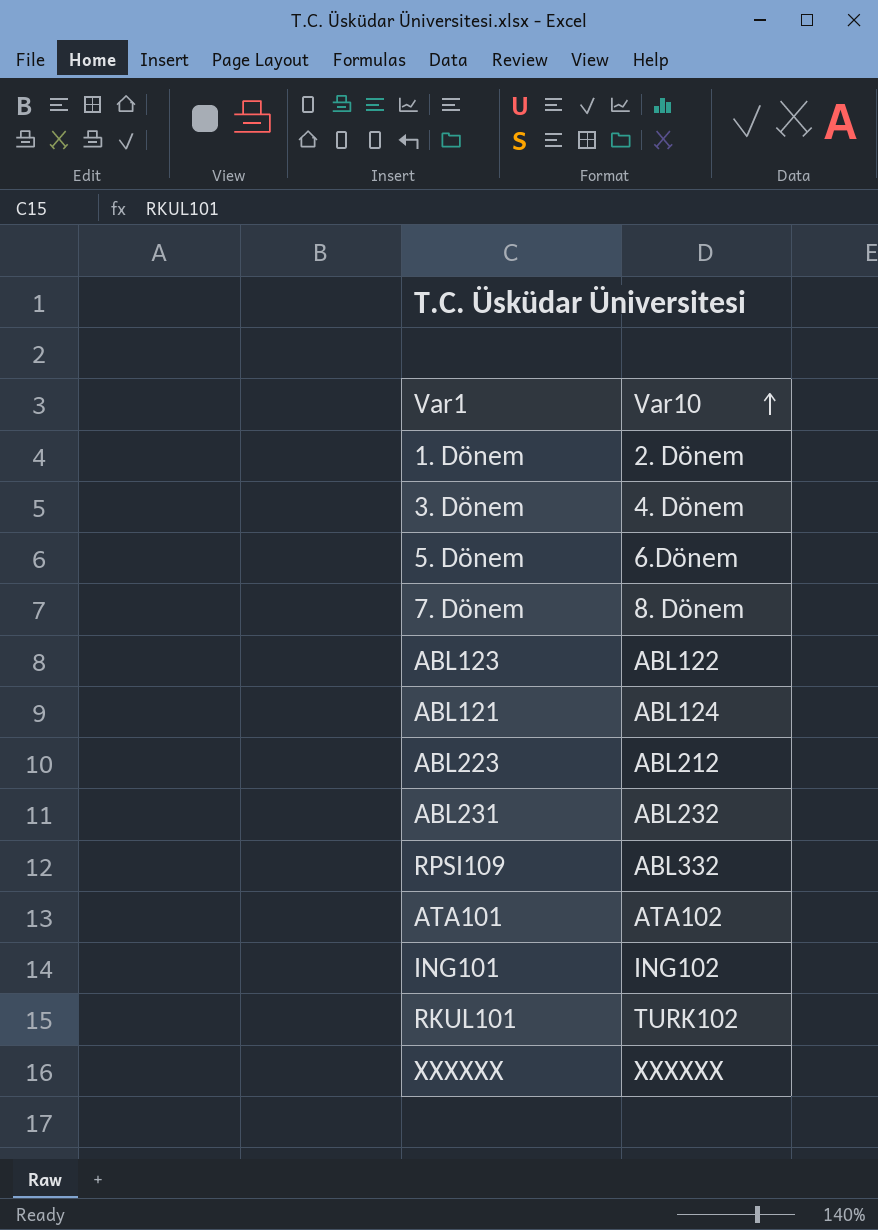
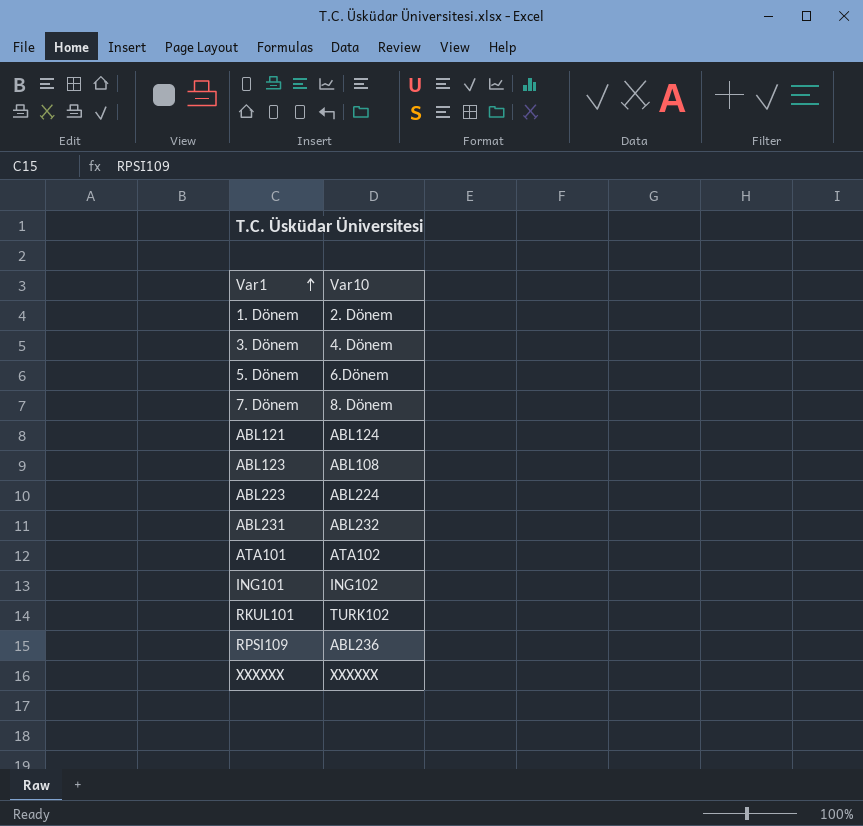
row order: Var10 ascending -> Var1 ascending
ABL123 | Var10: ABL122 -> ABL108
ABL223 | Var10: ABL212 -> ABL224
RPSI109 | Var10: ABL332 -> ABL236

